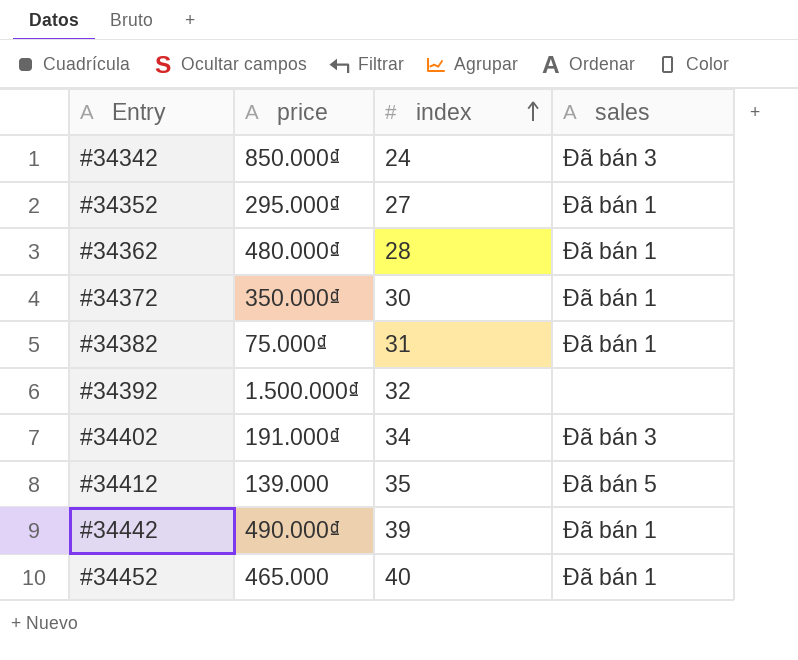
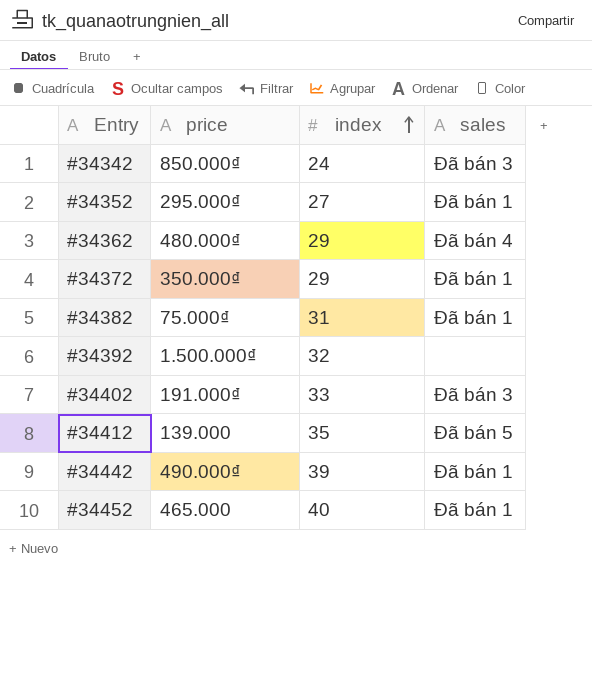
#34362 | index: 28 -> 29
#34362 | sales: Đã bán 1 -> Đã bán 4
#34372 | index: 30 -> 29
#34402 | index: 34 -> 33

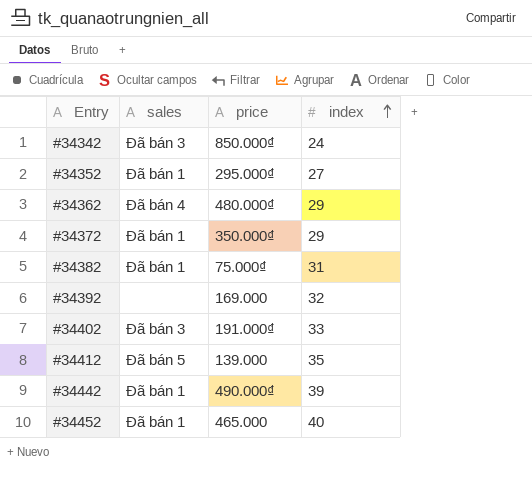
column sales | position: 4 -> 2
#34392 | price: 1.500.000₫ -> 169.000

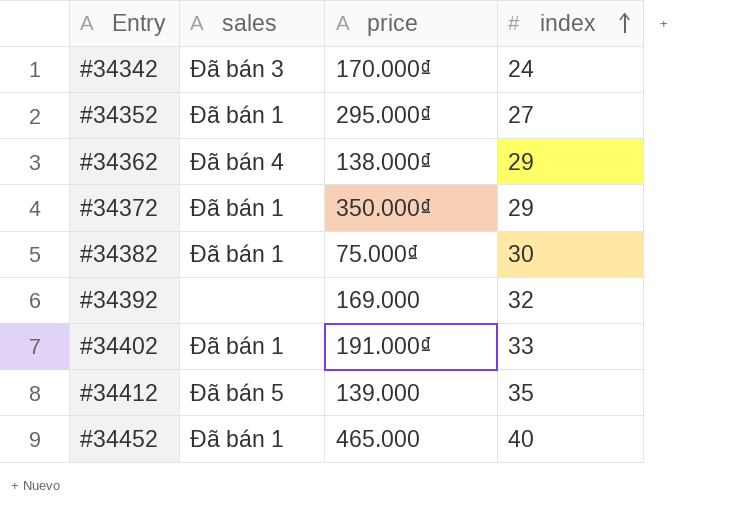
row #34442: Đã bán 1 | 490.000₫ | 39 -> none
#34342 | price: 850.000₫ -> 170.000₫
#34362 | price: 480.000₫ -> 138.000₫
#34382 | index: 31 -> 30
#34402 | sales: Đã bán 3 -> Đã bán 1

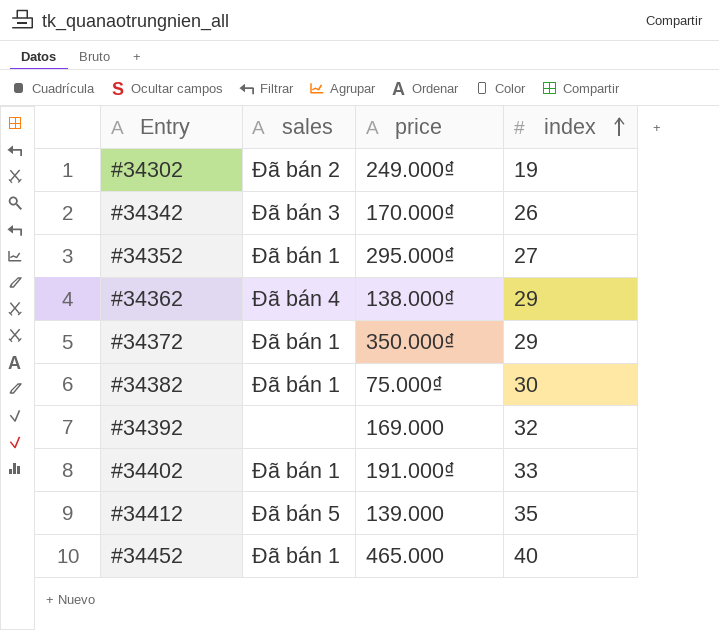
row #34302: none -> Đã bán 2 | 249.000₫ | 19
#34342 | index: 24 -> 26

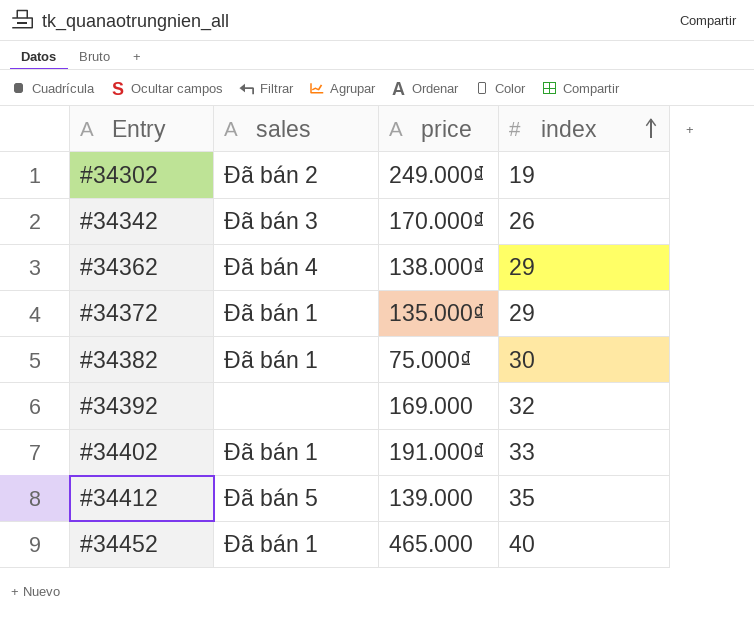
row #34352: Đã bán 1 | 295.000₫ | 27 -> none
#34372 | price: 350.000₫ -> 135.000₫

